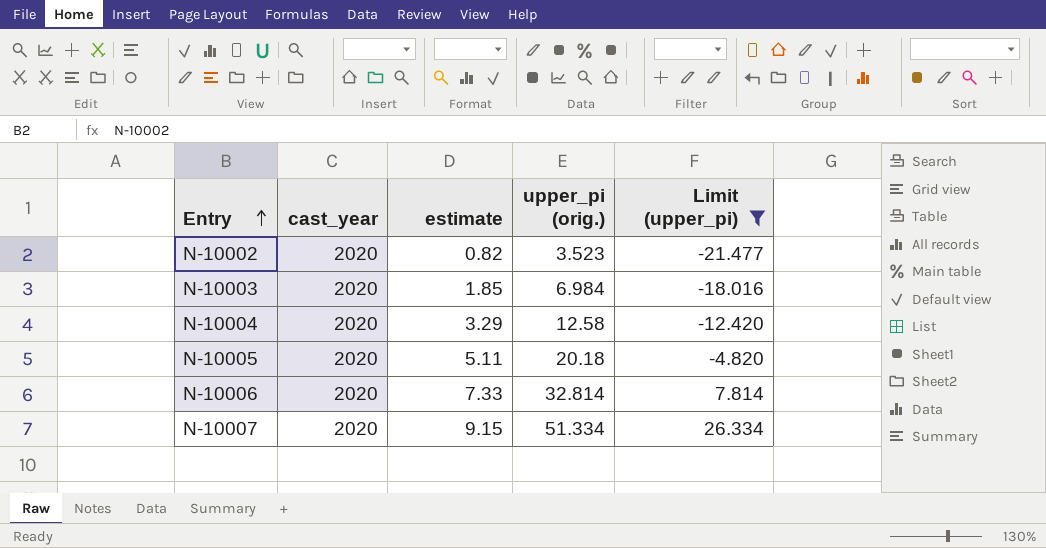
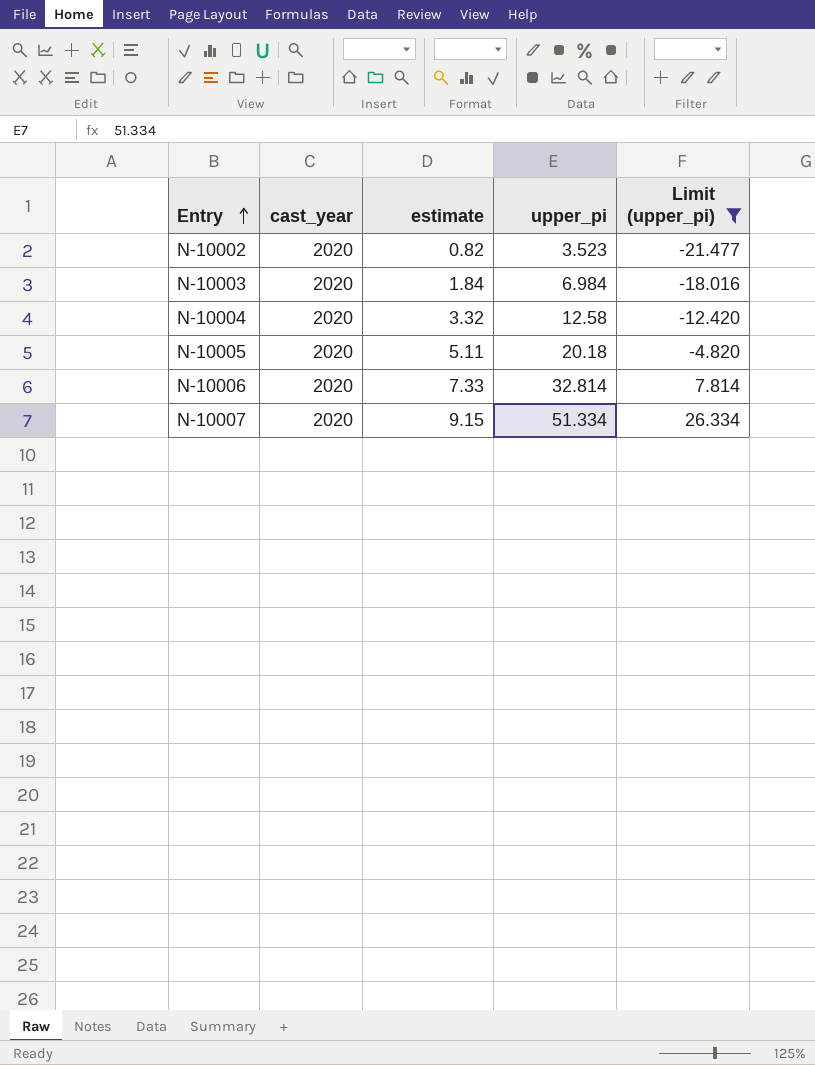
column name: upper_pi (orig.) -> upper_pi
N-10003 | estimate: 1.85 -> 1.84
N-10004 | estimate: 3.29 -> 3.32

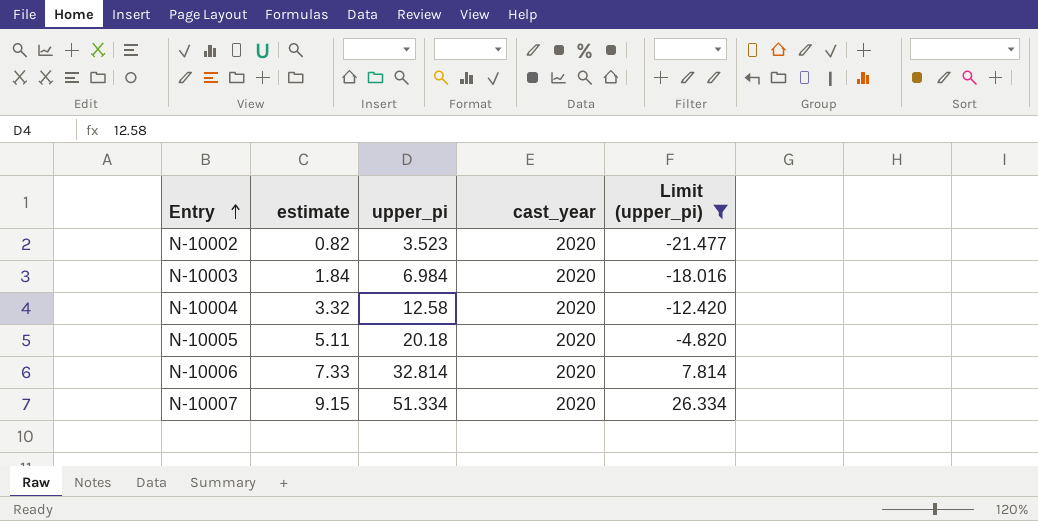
column cast_year | position: 2 -> 4

